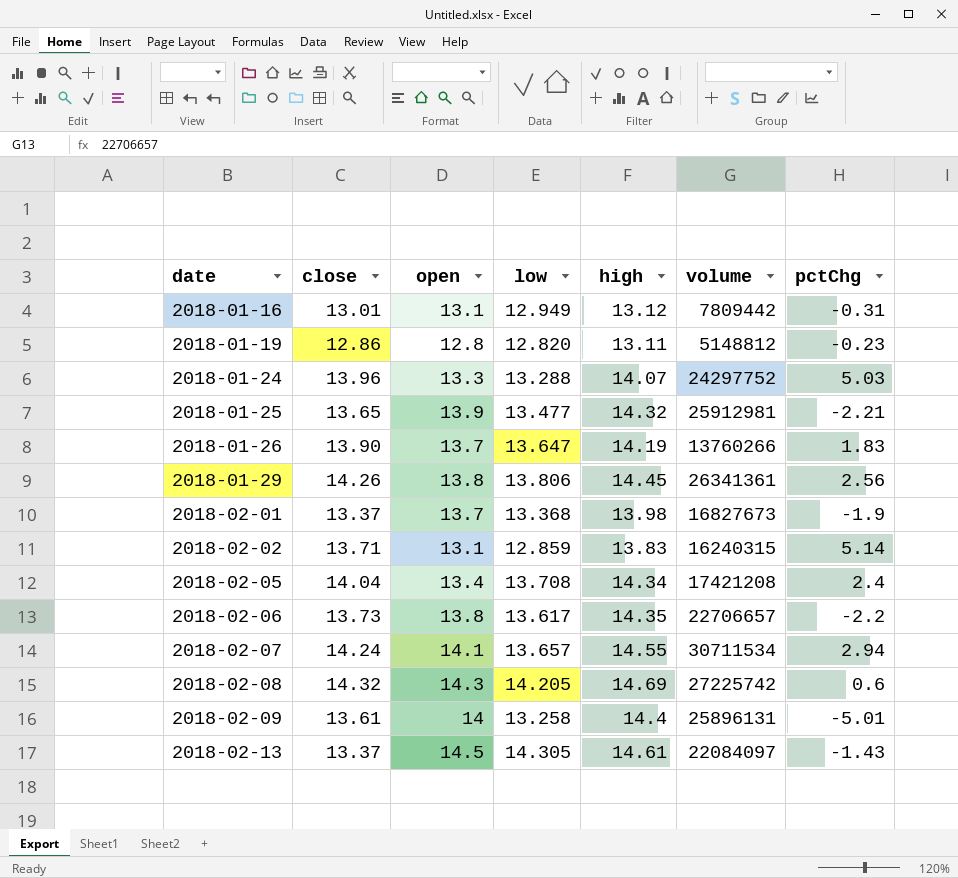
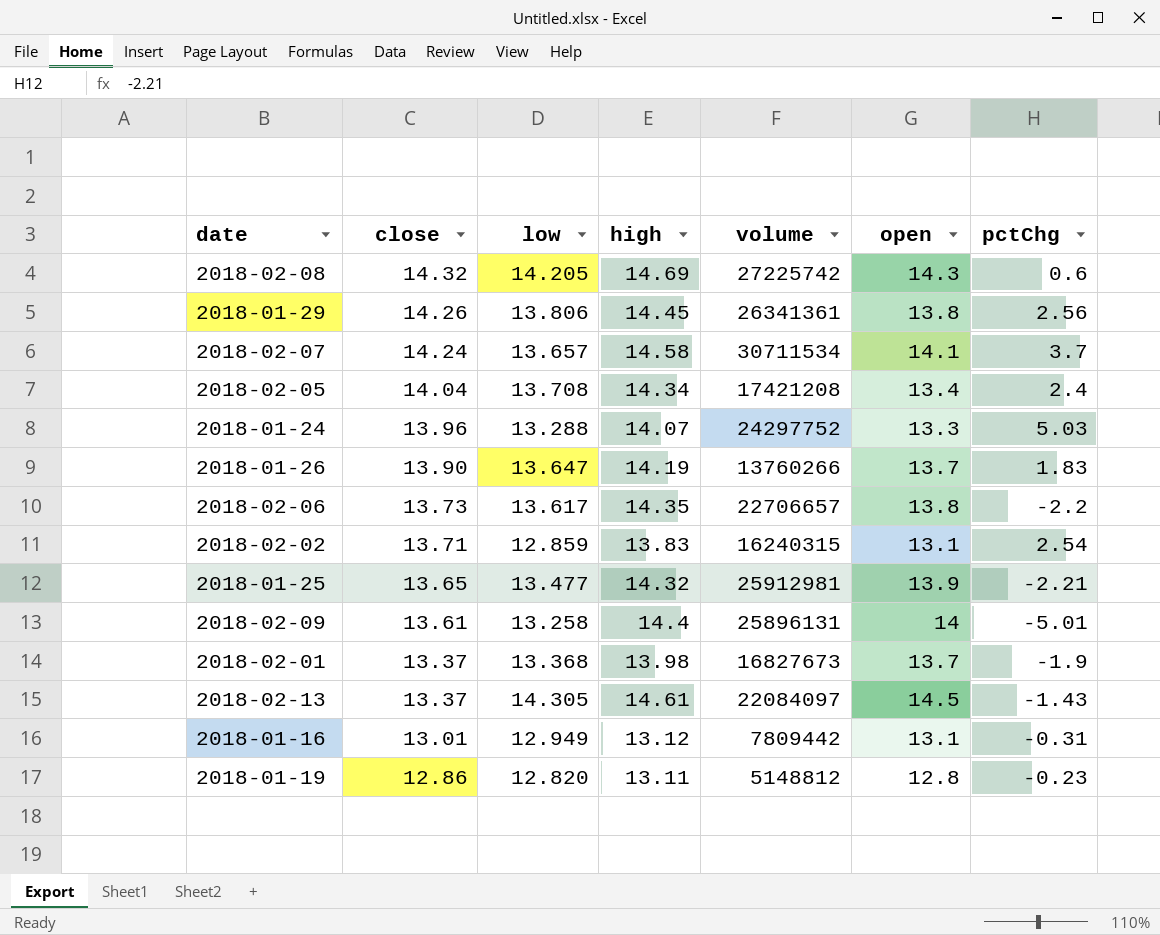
row order: date ascending -> close descending
column open | position: 3 -> 6
2018-02-07 | high: 14.55 -> 14.58
2018-02-07 | pctChg: 2.94 -> 3.7
2018-02-02 | pctChg: 5.14 -> 2.54

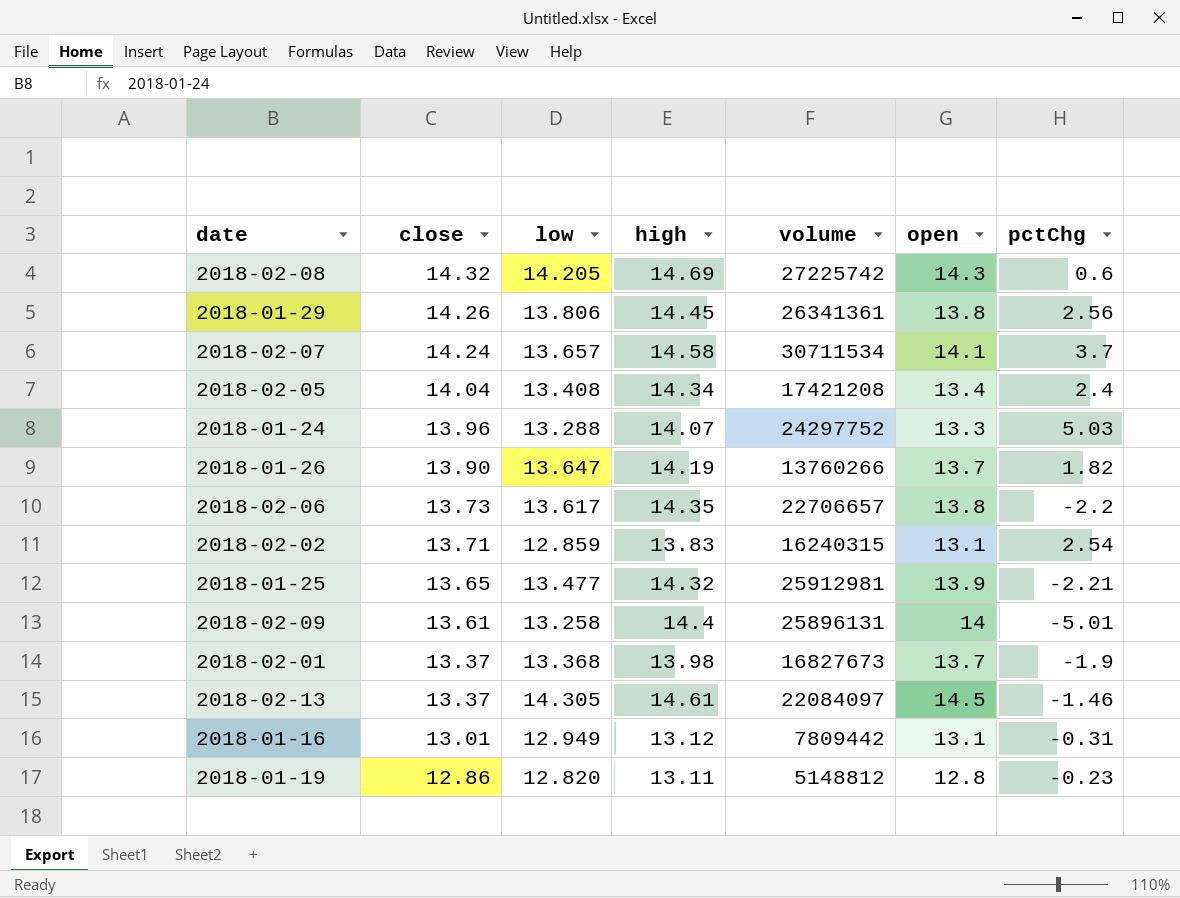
2018-02-05 | low: 13.708 -> 13.408
2018-01-26 | pctChg: 1.83 -> 1.82
2018-02-13 | pctChg: -1.43 -> -1.46

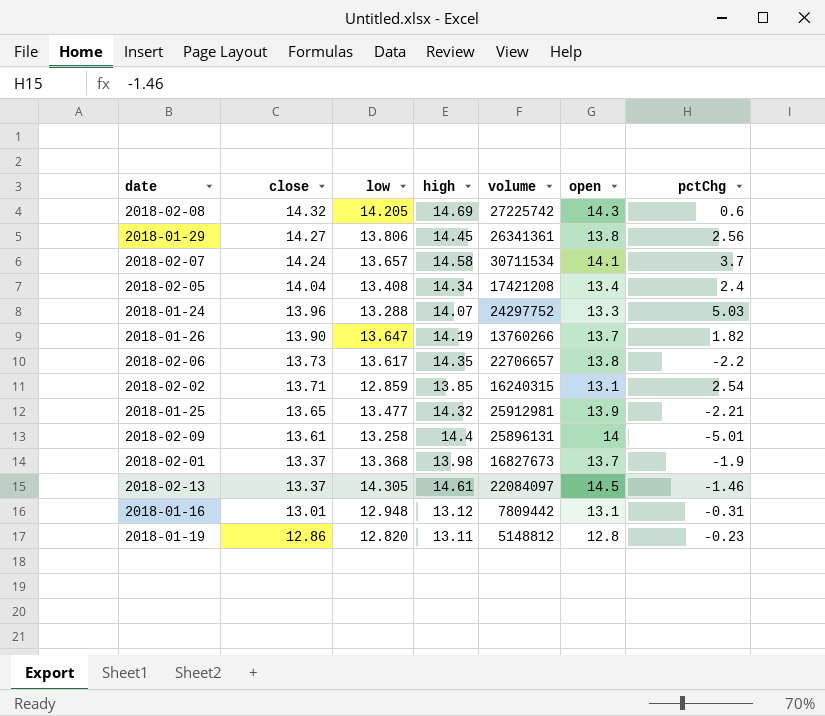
2018-01-29 | close: 14.26 -> 14.27
2018-02-02 | high: 13.83 -> 13.85
2018-01-16 | low: 12.949 -> 12.948

